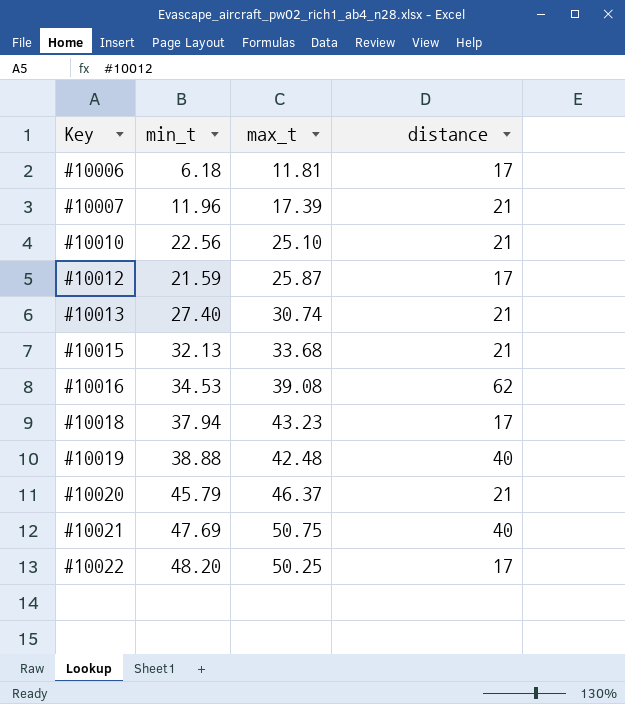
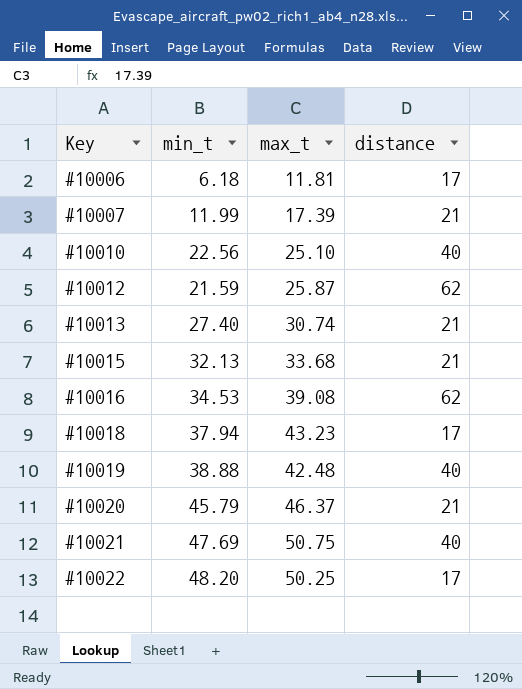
#10007 | min_t: 11.96 -> 11.99
#10010 | distance: 21 -> 40
#10012 | distance: 17 -> 62

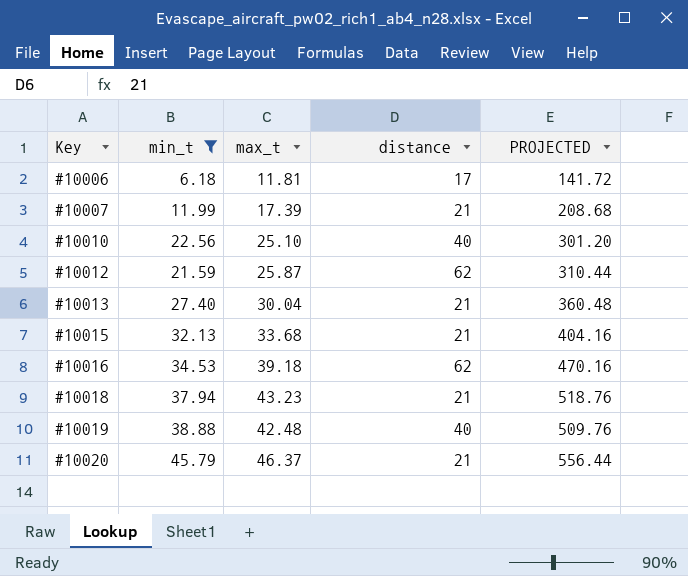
filter: none -> min_t <= 45.79
column PROJECTED | formula: none -> [max_t] * 12
#10013 | max_t: 30.74 -> 30.04
#10016 | max_t: 39.08 -> 39.18
#10018 | distance: 17 -> 21

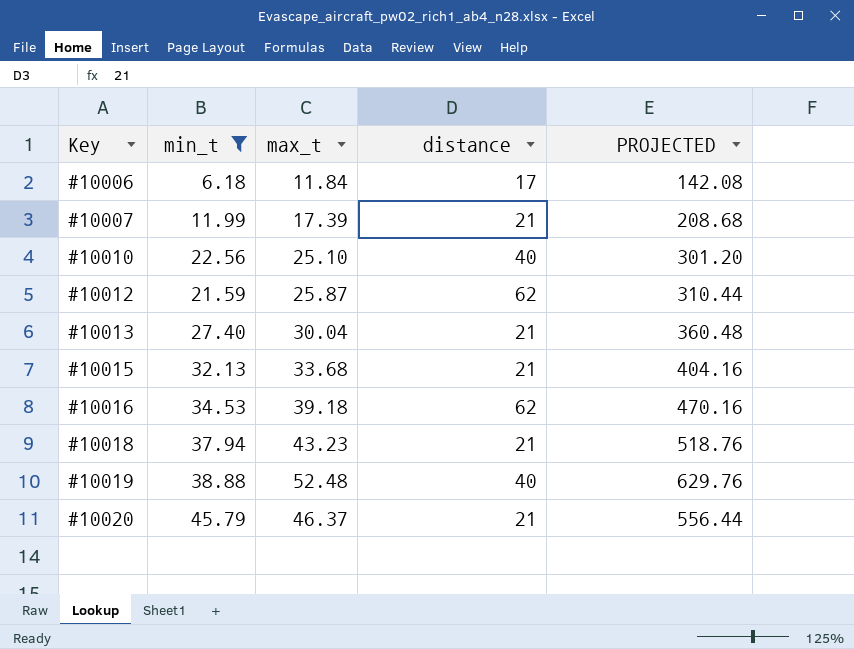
#10006 | max_t: 11.81 -> 11.84
#10006 | PROJECTED: 141.72 -> 142.08
#10019 | max_t: 42.48 -> 52.48
#10019 | PROJECTED: 509.76 -> 629.76

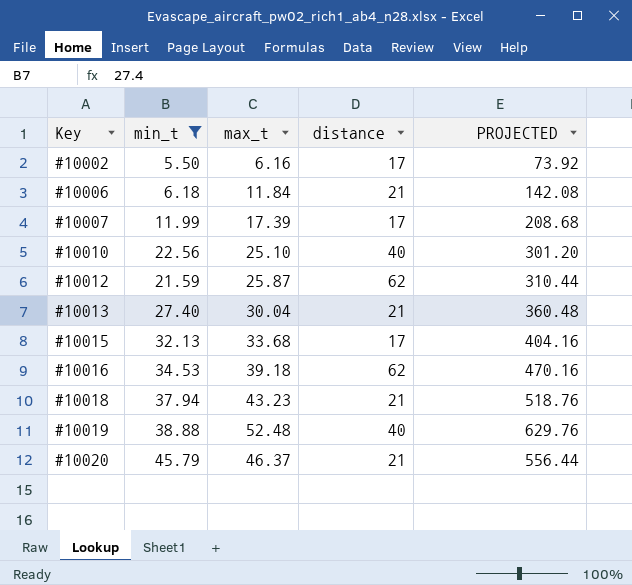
row #10002: none -> 5.50 | 6.16 | 17 | 73.92
#10006 | distance: 17 -> 21
#10007 | distance: 21 -> 17
#10015 | distance: 21 -> 17

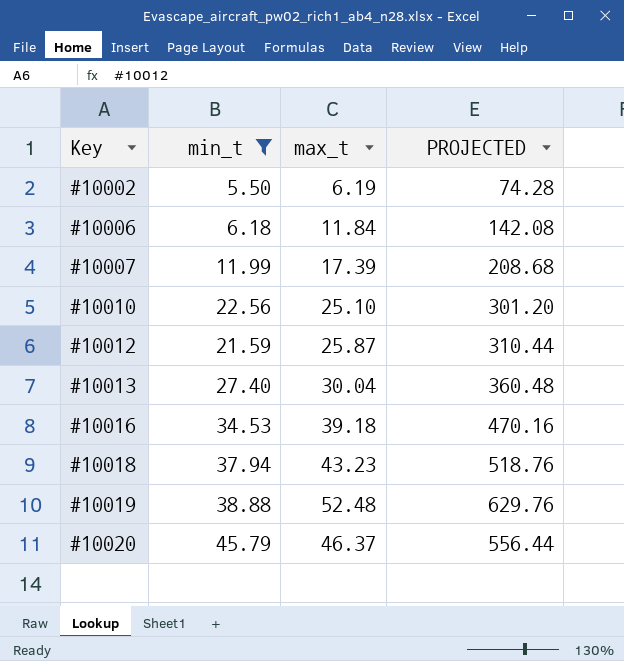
column distance | position: 4 -> none
row #10015: 32.13 | 33.68 | 17 | 404.16 -> none
#10002 | max_t: 6.16 -> 6.19
#10002 | PROJECTED: 73.92 -> 74.28

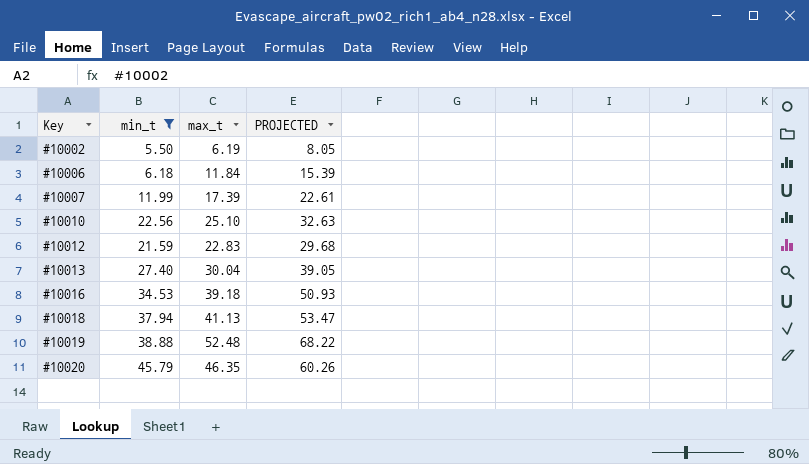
column PROJECTED | formula: [max_t] * 12 -> [max_t] * 1.3
#10012 | max_t: 25.87 -> 22.83
#10018 | max_t: 43.23 -> 41.13
#10020 | max_t: 46.37 -> 46.35

